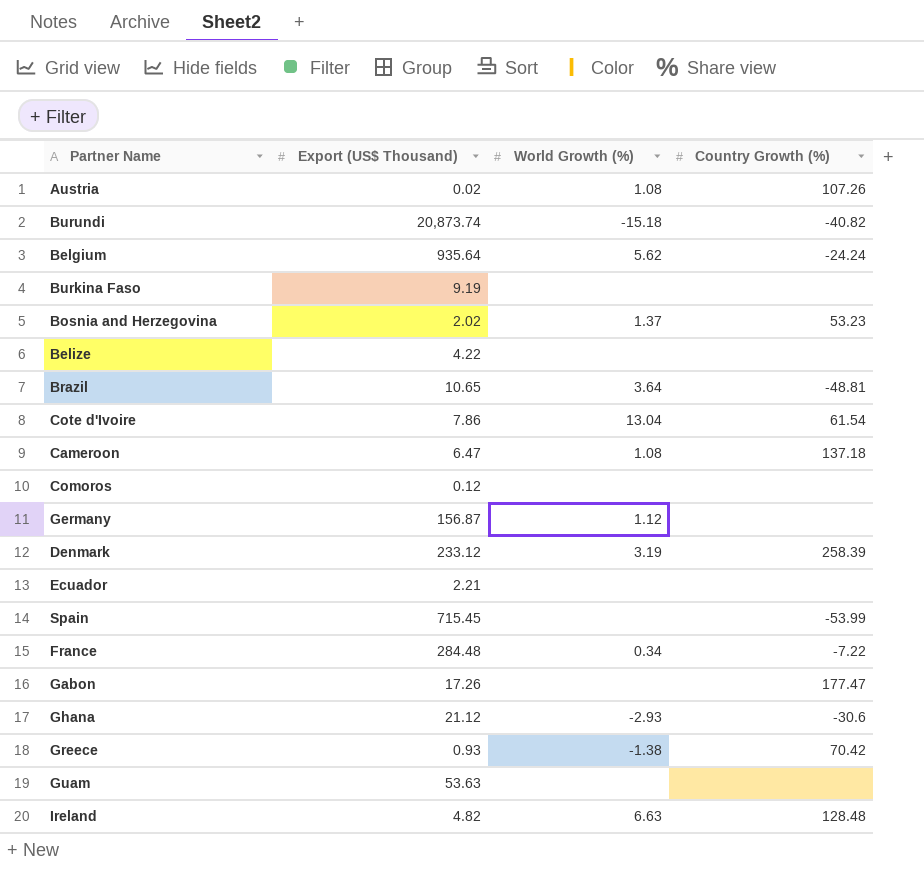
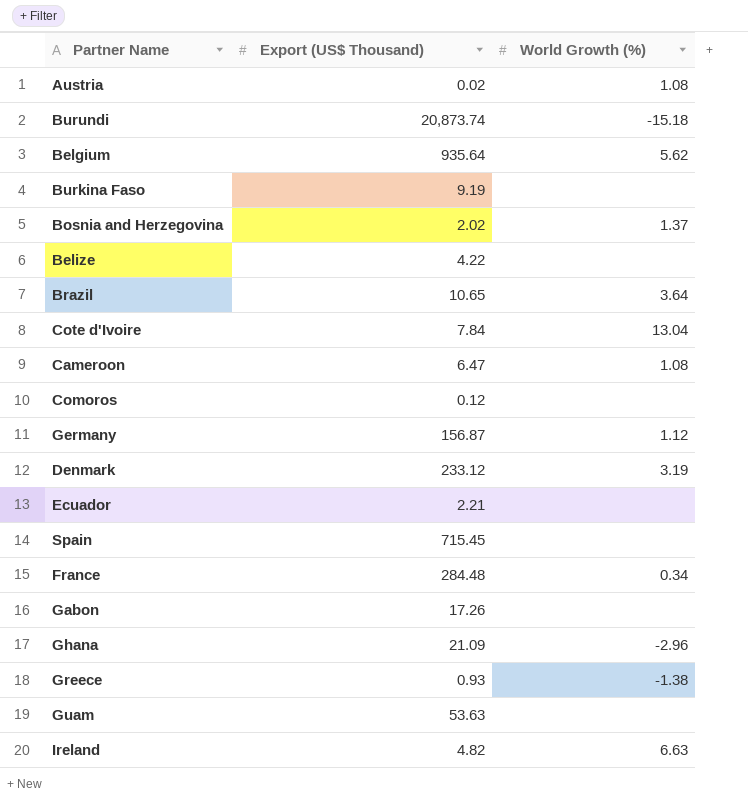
column Country Growth (%) | position: 4 -> none
Cote d'Ivoire | Export (US$ Thousand): 7.86 -> 7.84
Ghana | Export (US$ Thousand): 21.12 -> 21.09
Ghana | World Growth (%): -2.93 -> -2.96

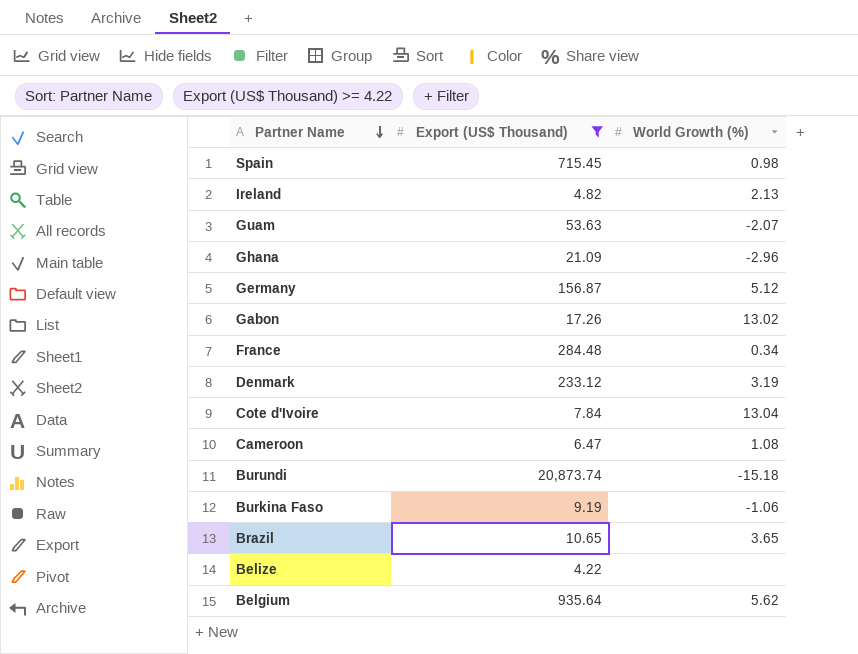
filter: none -> Export (US$ Thousand) >= 4.22
row order: none -> Partner Name descending
Spain | World Growth (%): none -> 0.98
Ireland | World Growth (%): 6.63 -> 2.13
Guam | World Growth (%): none -> -2.07
Germany | World Growth (%): 1.12 -> 5.12
Gabon | World Growth (%): none -> 13.02
Burkina Faso | World Growth (%): none -> -1.06
Brazil | World Growth (%): 3.64 -> 3.65

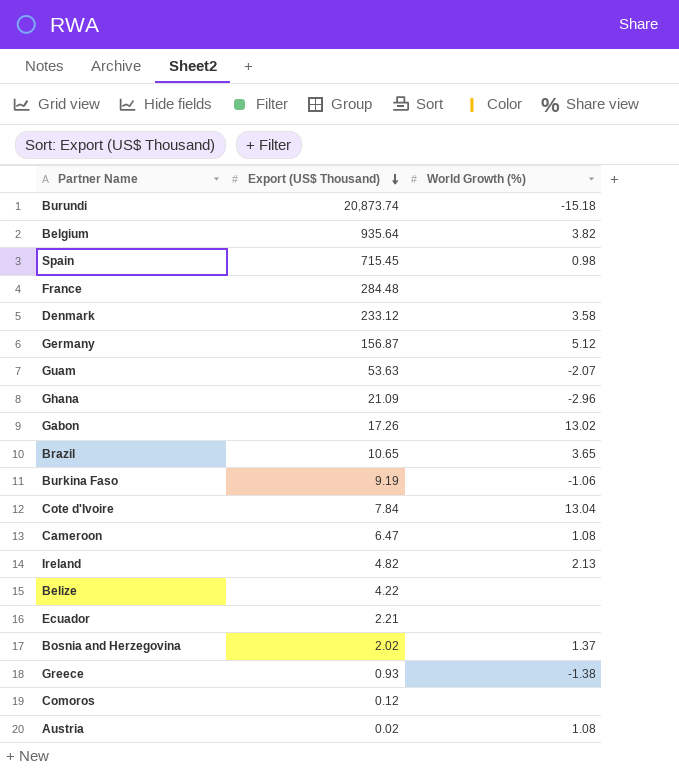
filter: Export (US$ Thousand) >= 4.22 -> none
row order: Partner Name descending -> Export (US$ Thousand) descending
Belgium | World Growth (%): 5.62 -> 3.82
France | World Growth (%): 0.34 -> none
Denmark | World Growth (%): 3.19 -> 3.58

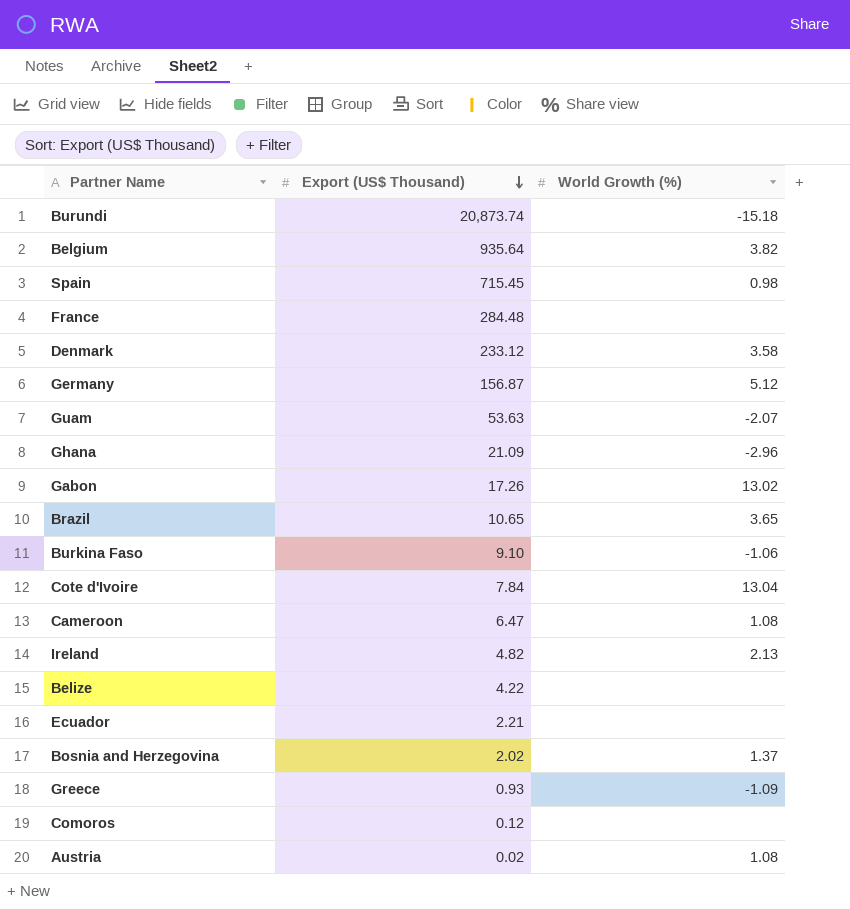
Burkina Faso | Export (US$ Thousand): 9.19 -> 9.10
Greece | World Growth (%): -1.38 -> -1.09

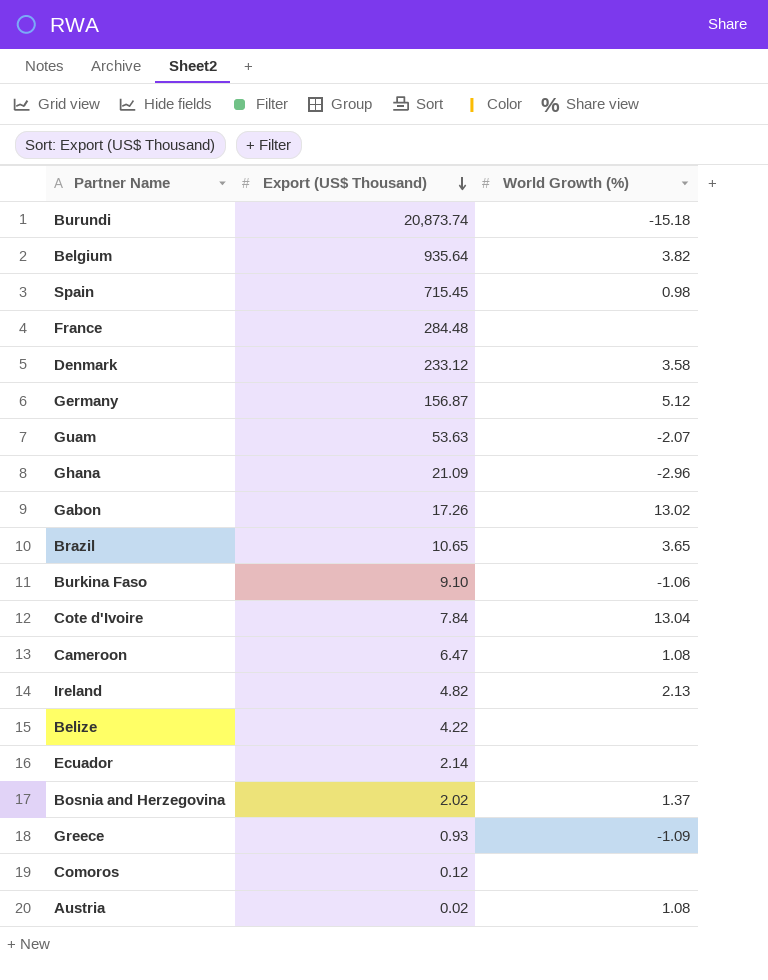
Ecuador | Export (US$ Thousand): 2.21 -> 2.14

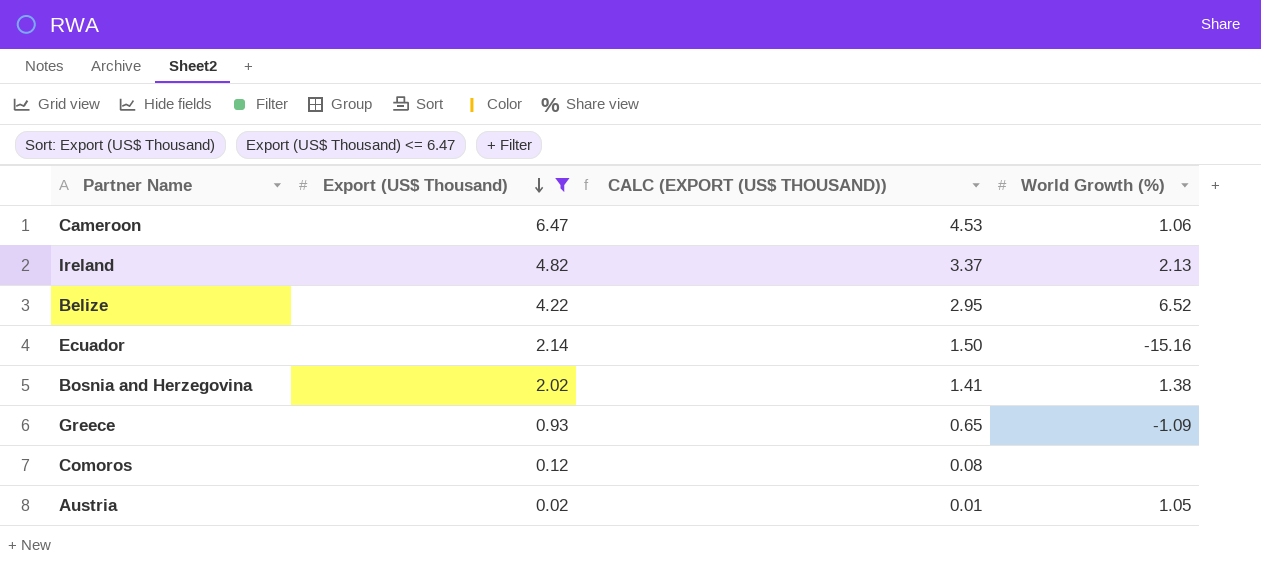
filter: none -> Export (US$ Thousand) <= 6.47
column CALC (EXPORT (US$ THOUSAND)) | formula: none -> [Export (US$ Thousand)] * 0.7
Cameroon | World Growth (%): 1.08 -> 1.06
Belize | World Growth (%): none -> 6.52
Ecuador | World Growth (%): none -> -15.16
Bosnia and Herzegovina | World Growth (%): 1.37 -> 1.38
Austria | World Growth (%): 1.08 -> 1.05

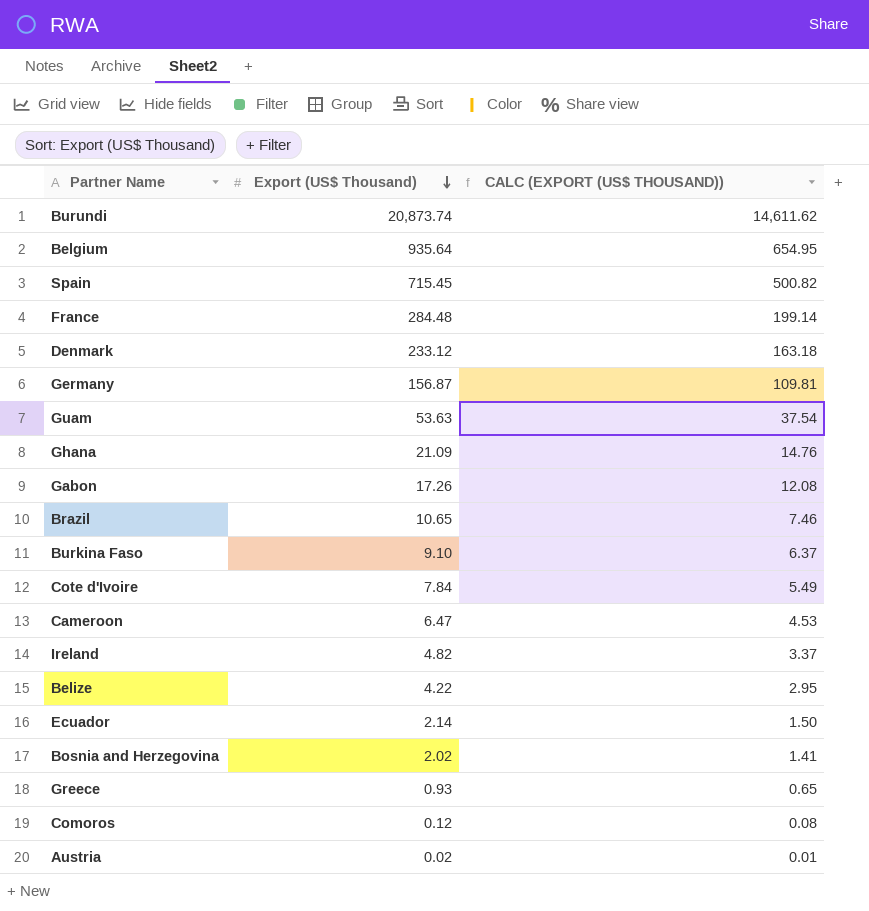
filter: Export (US$ Thousand) <= 6.47 -> none
column World Growth (%) | position: 4 -> none

